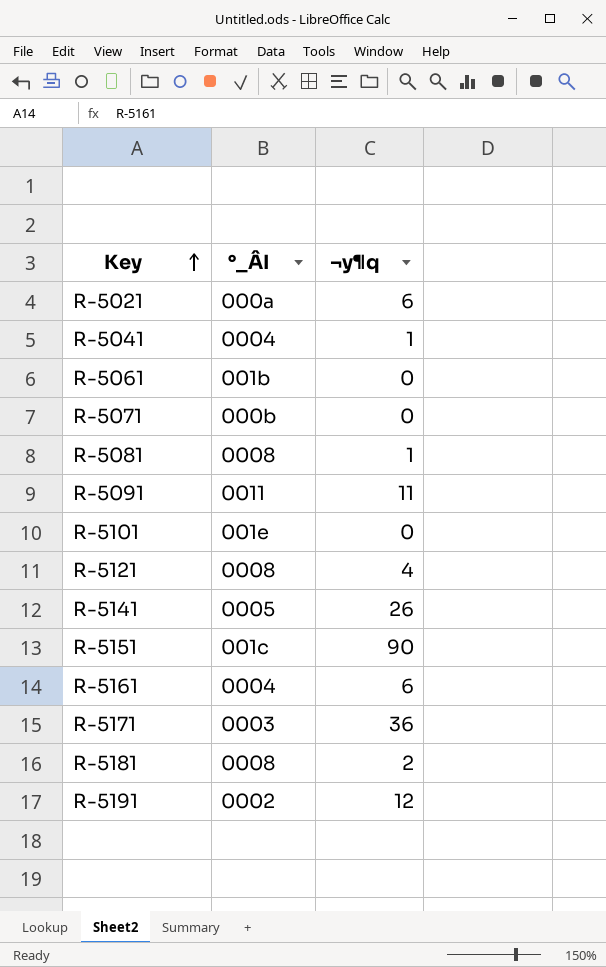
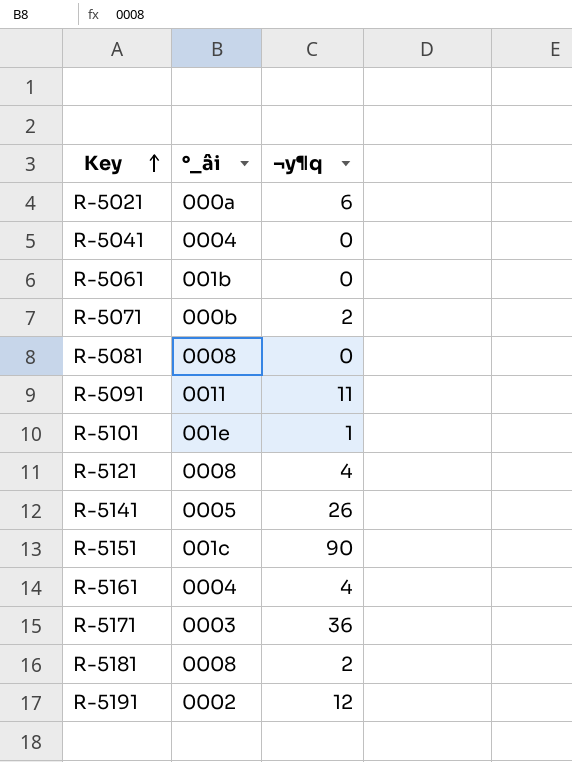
column name: °_ÂI -> °_âi
R-5041 | ¬y¶q: 1 -> 0
R-5071 | ¬y¶q: 0 -> 2
R-5081 | ¬y¶q: 1 -> 0
R-5101 | ¬y¶q: 0 -> 1
R-5161 | ¬y¶q: 6 -> 4

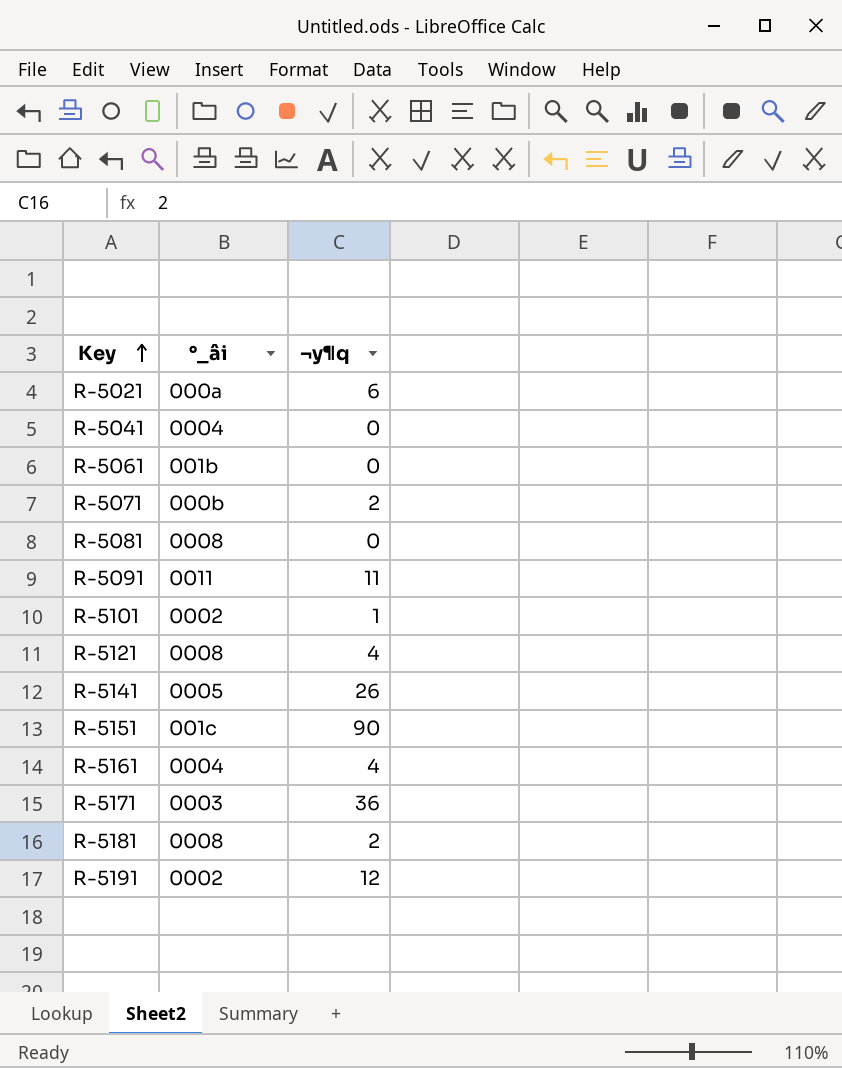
R-5101 | °_âi: 001e -> 0002

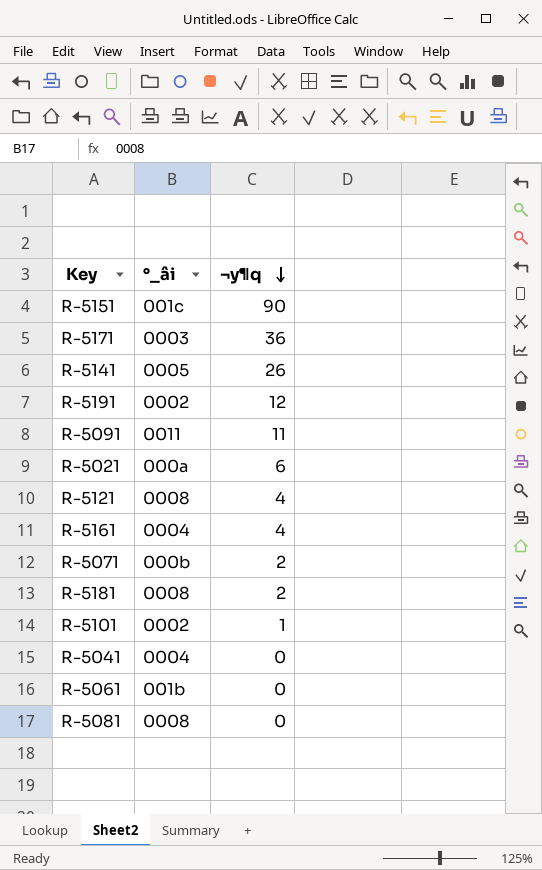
row order: Key ascending -> ¬y¶q descending

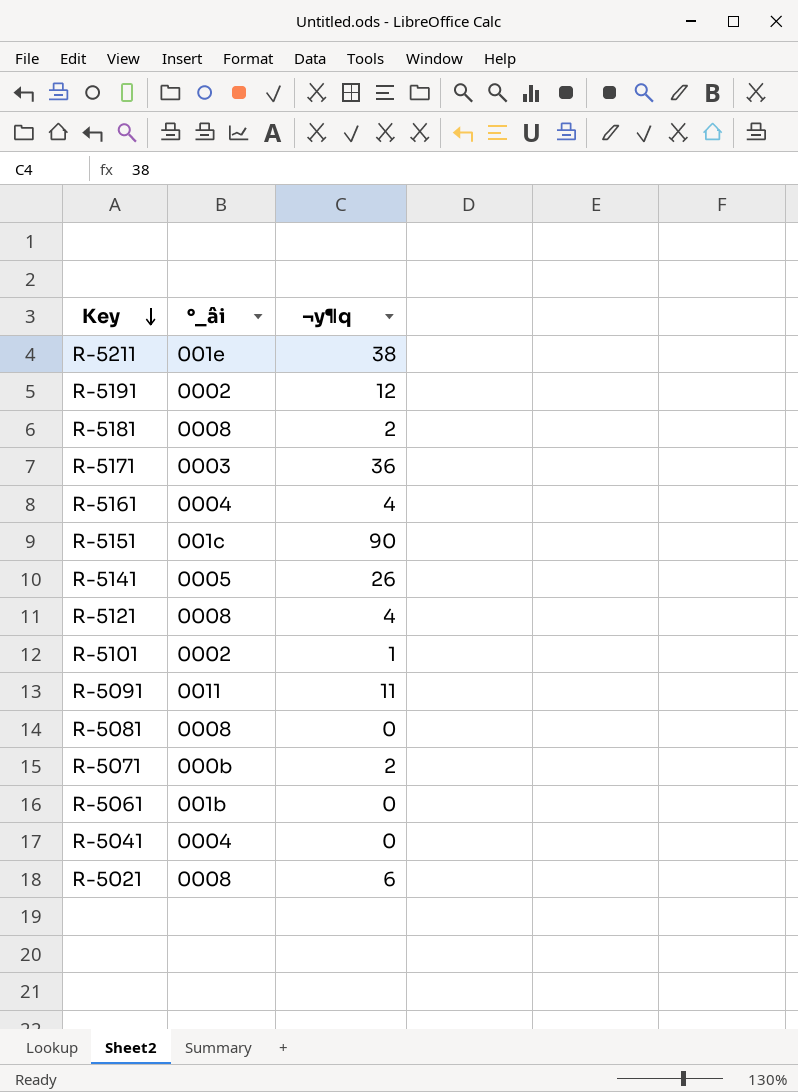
row order: ¬y¶q descending -> Key descending
row R-5211: none -> 001e | 38
R-5021 | °_âi: 000a -> 0008

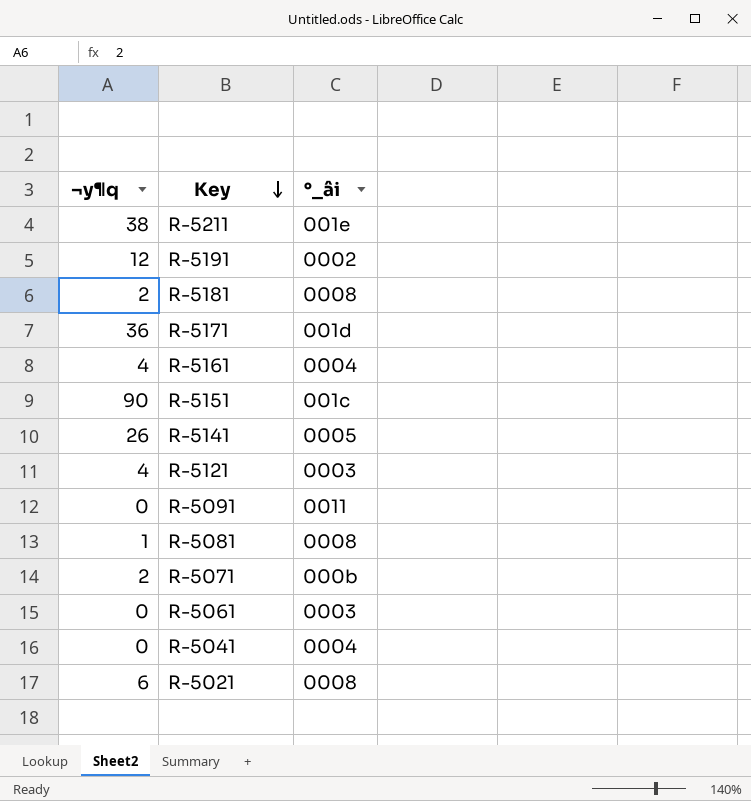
column ¬y¶q | position: 3 -> 1
row R-5101: 0002 | 1 -> none
R-5171 | °_âi: 0003 -> 001d
R-5121 | °_âi: 0008 -> 0003
R-5091 | ¬y¶q: 11 -> 0
R-5081 | ¬y¶q: 0 -> 1
R-5061 | °_âi: 001b -> 0003

